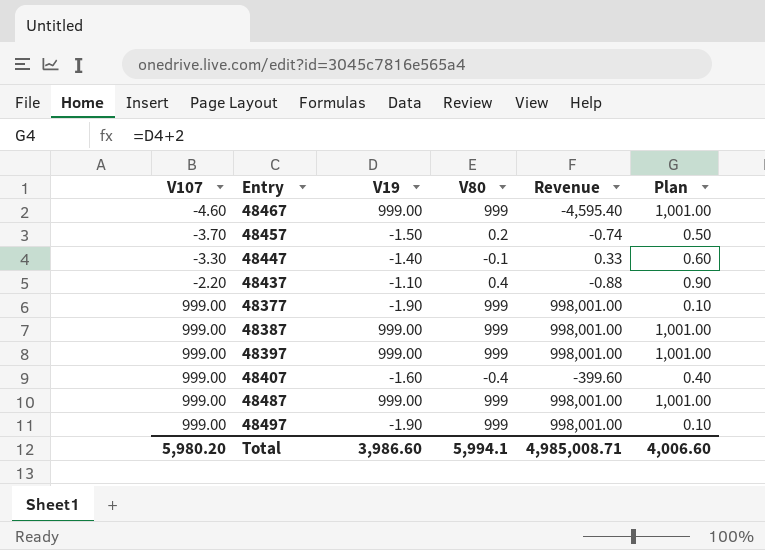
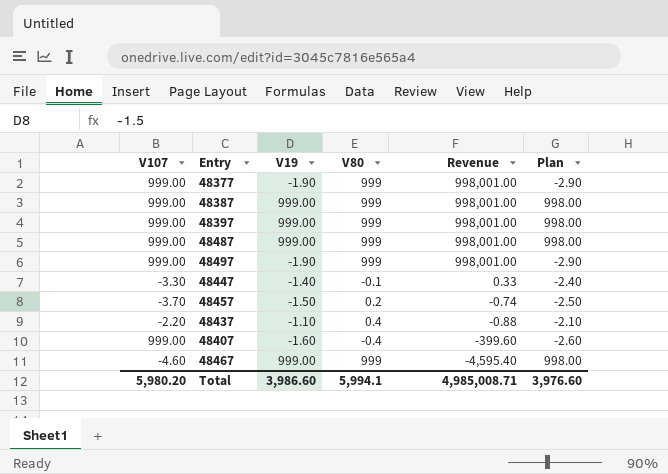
row order: V107 ascending -> Revenue descending
column Plan | formula: [V19] + 2 -> [V19] - 1
Total | Plan: 4,006.60 -> 3,976.60

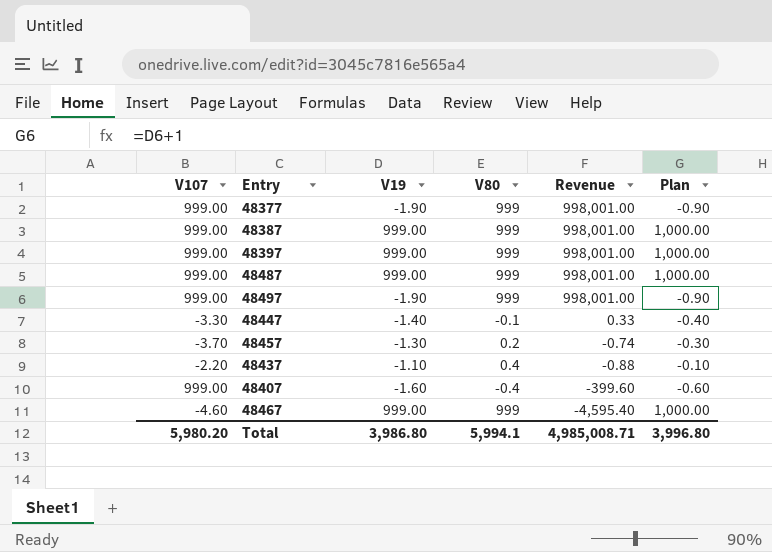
column Plan | formula: [V19] - 1 -> [V19] + 1
48457 | V19: -1.50 -> -1.30
Total | V19: 3,986.60 -> 3,986.80
Total | Plan: 3,976.60 -> 3,996.80

